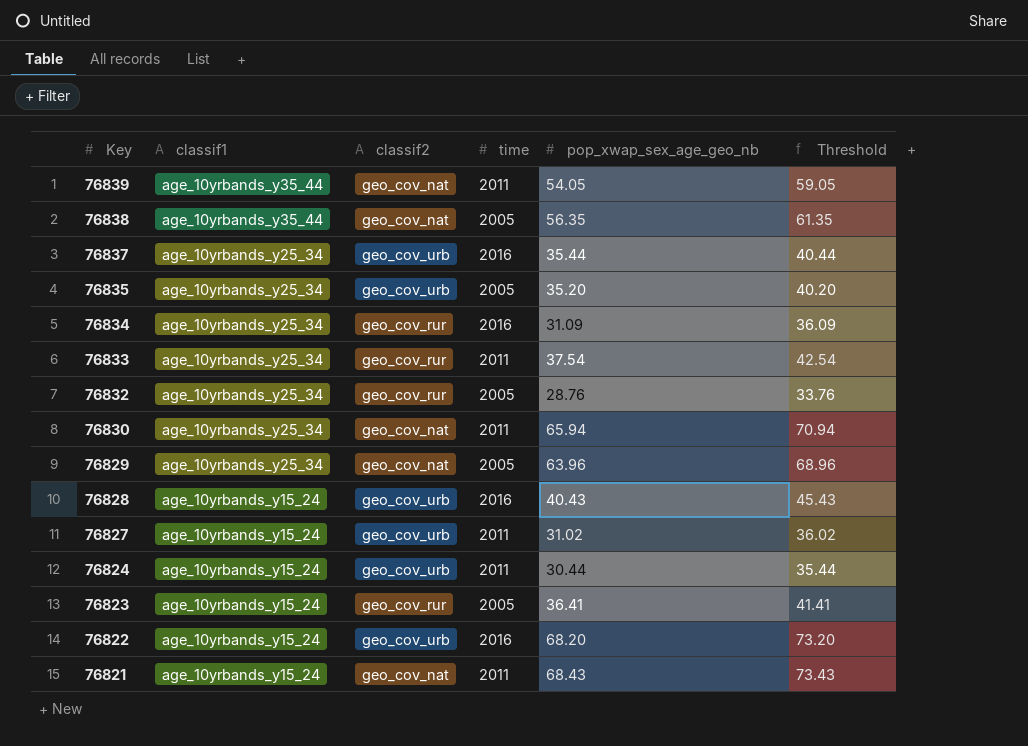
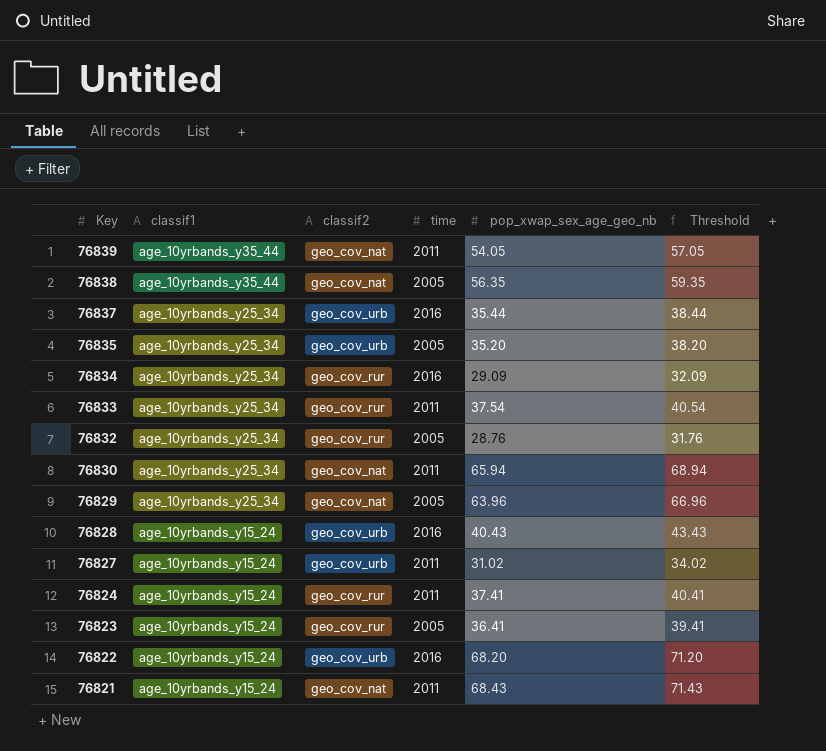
column Threshold | formula: [pop_xwap_sex_age_geo_nb] + 5 -> [pop_xwap_sex_age_geo_nb] + 3
76834 | pop_xwap_sex_age_geo_nb: 31.09 -> 29.09
76824 | classif2: geo_cov_urb -> geo_cov_rur
76824 | pop_xwap_sex_age_geo_nb: 30.44 -> 37.41

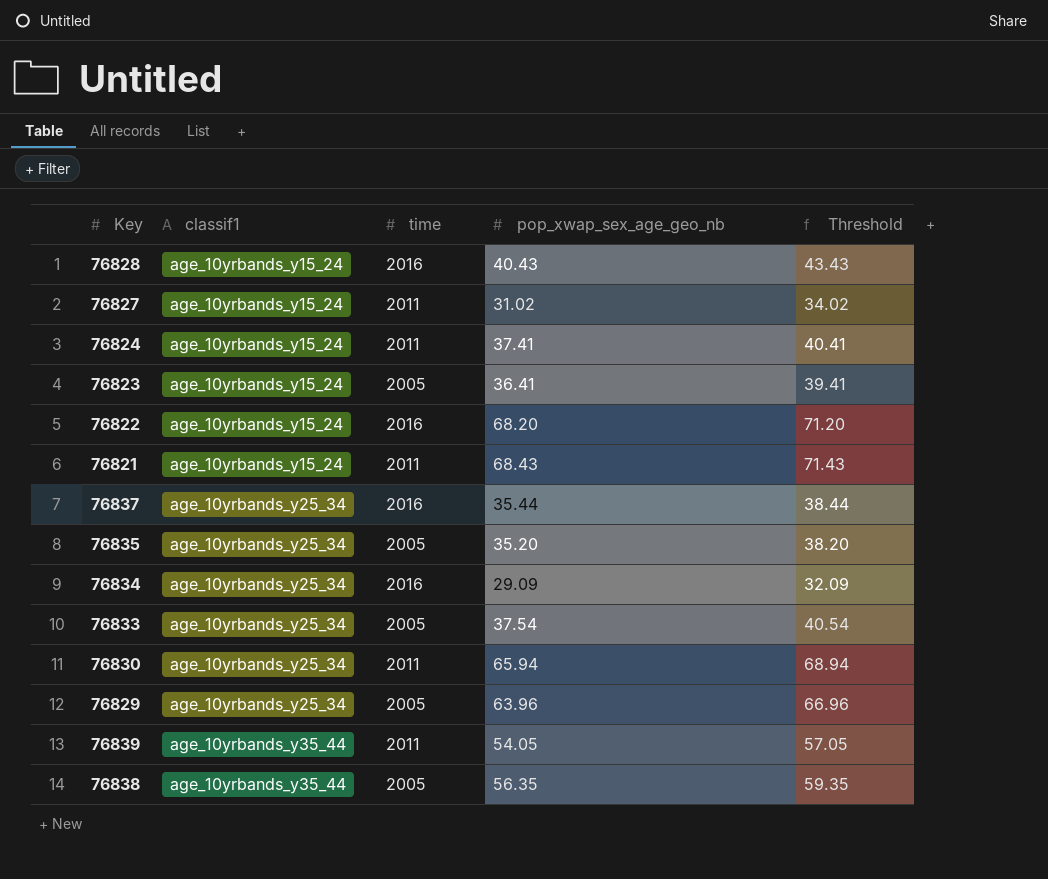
row order: Key descending -> classif1 ascending
column classif2 | position: 3 -> none
row 76832: age_10yrbands_y25_34 | geo_cov_rur | 2005 | 28.76 | 31.76 -> none
76833 | time: 2011 -> 2005

